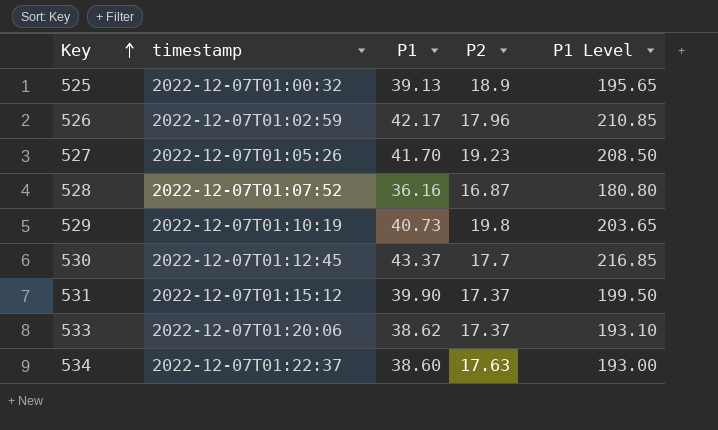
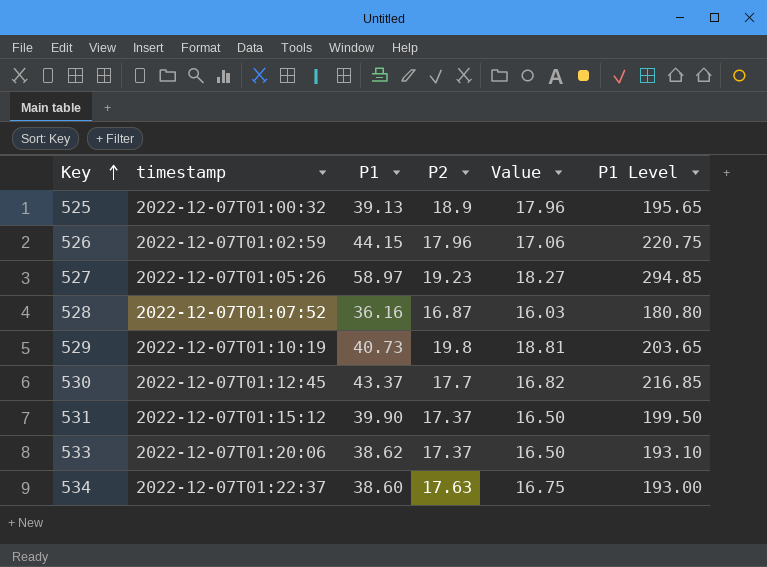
column Value | formula: none -> [P2] * 0.95
526 | P1: 42.17 -> 44.15
526 | P1 Level: 210.85 -> 220.75
527 | P1: 41.70 -> 58.97
527 | P1 Level: 208.50 -> 294.85

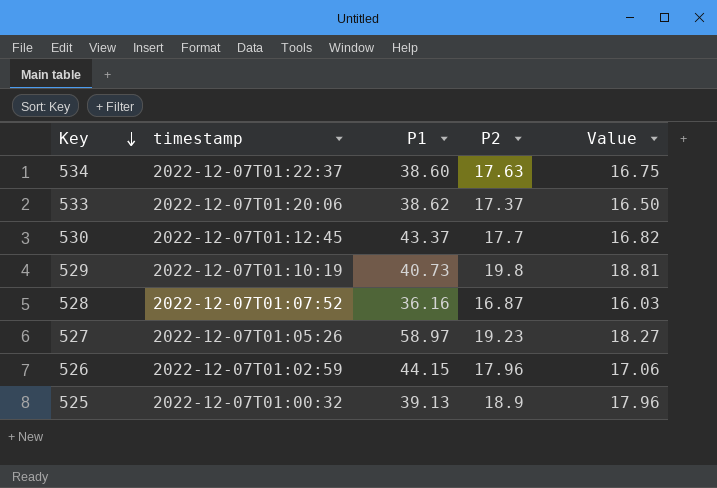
row order: Key ascending -> Key descending
column P1 Level | formula: [P1] * 5 -> none
row 531: 2022-12-07T01:15:12 | 39.90 | 17.37 | 16.50 | 199.50 -> none

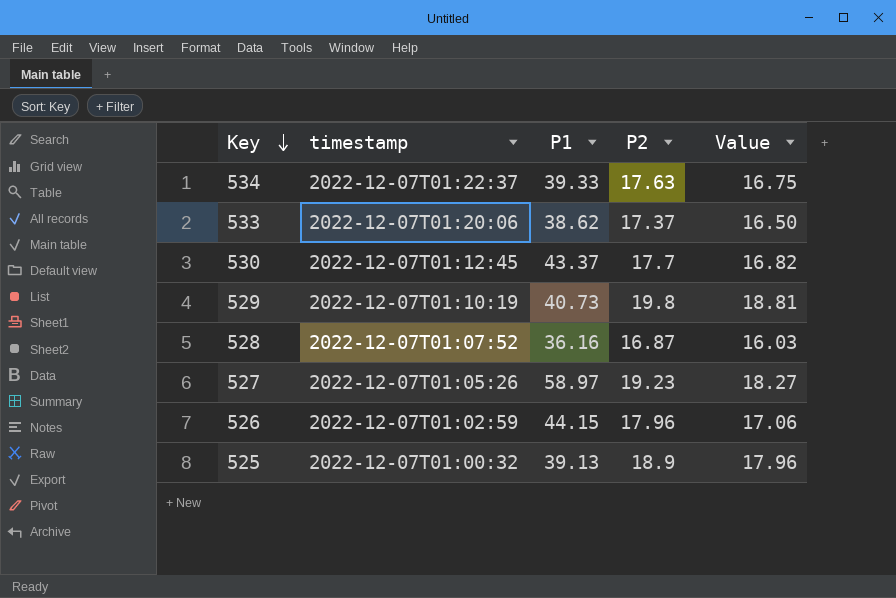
534 | P1: 38.60 -> 39.33

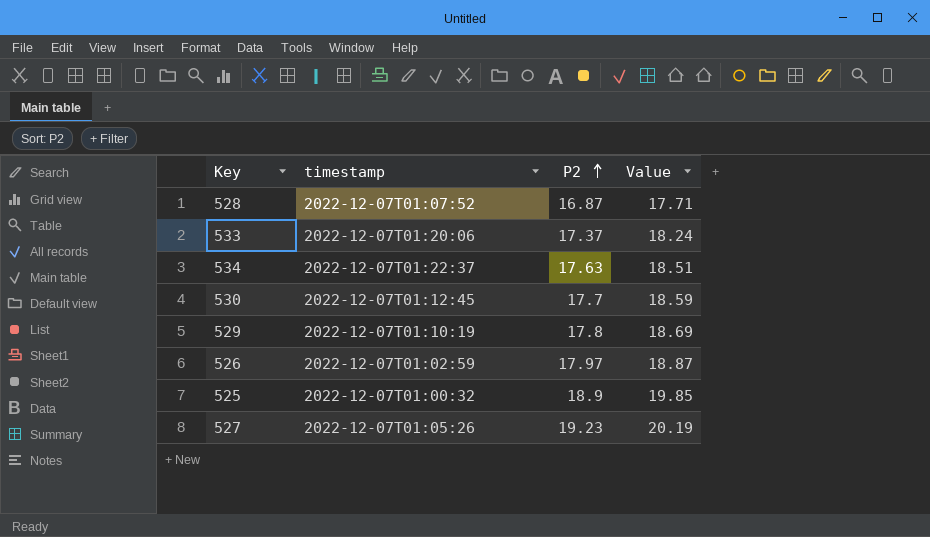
row order: Key descending -> P2 ascending
column P1 | position: 3 -> none
column Value | formula: [P2] * 0.95 -> [P2] * 1.05
529 | P2: 19.8 -> 17.8
526 | P2: 17.96 -> 17.97

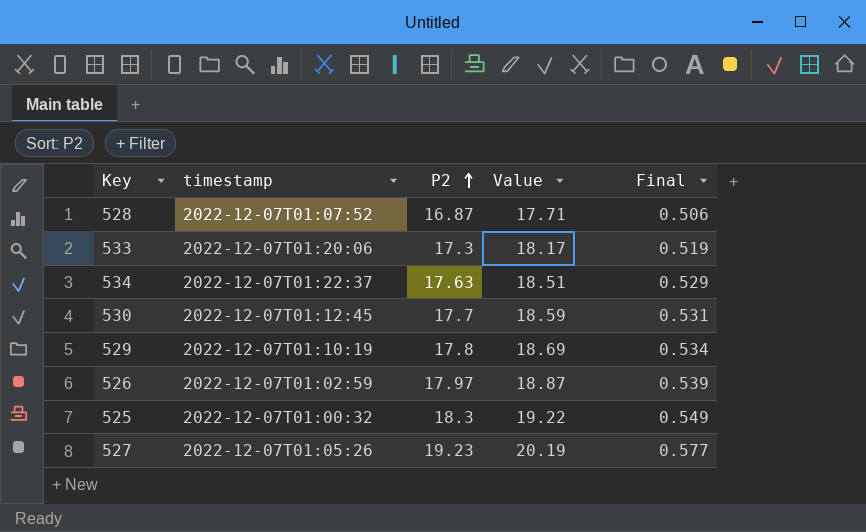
column Final | formula: none -> [P2] * 0.03
533 | P2: 17.37 -> 17.3
533 | Value: 18.24 -> 18.17
525 | P2: 18.9 -> 18.3
525 | Value: 19.85 -> 19.22

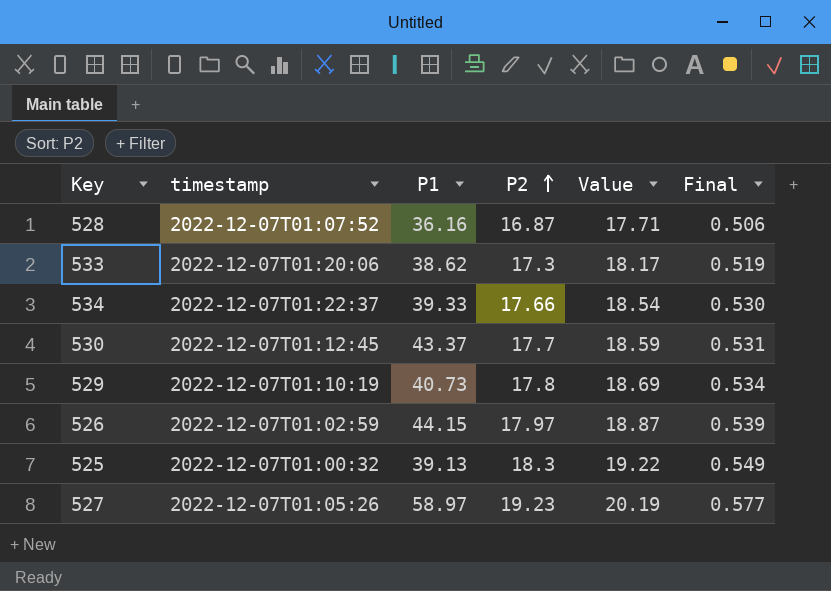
column P1 | position: none -> 3
534 | P2: 17.63 -> 17.66
534 | Value: 18.51 -> 18.54
534 | Final: 0.529 -> 0.530

